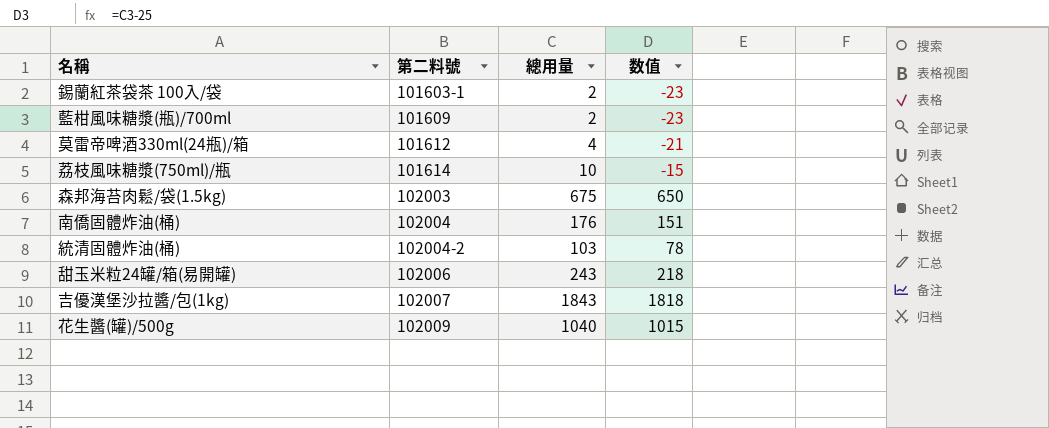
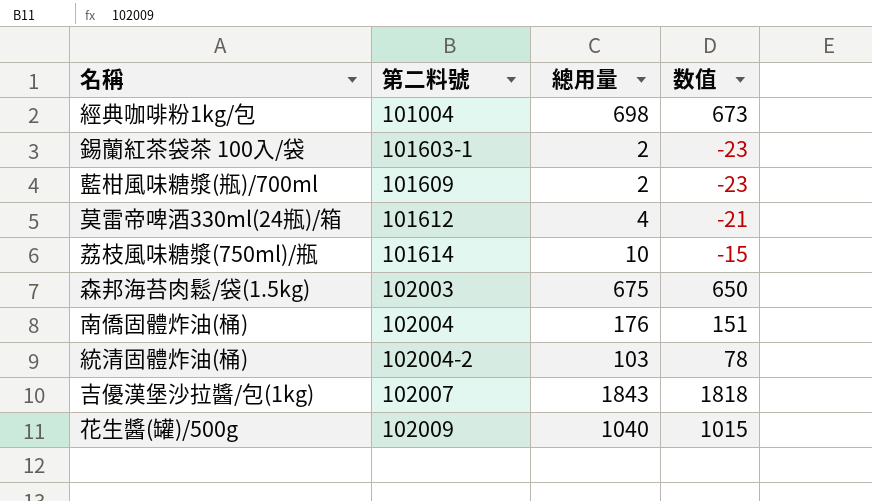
row 甜玉米粒24罐/箱(易開罐): 102006 | 243 | 218 -> none
row 經典咖啡粉1kg/包: none -> 101004 | 698 | 673

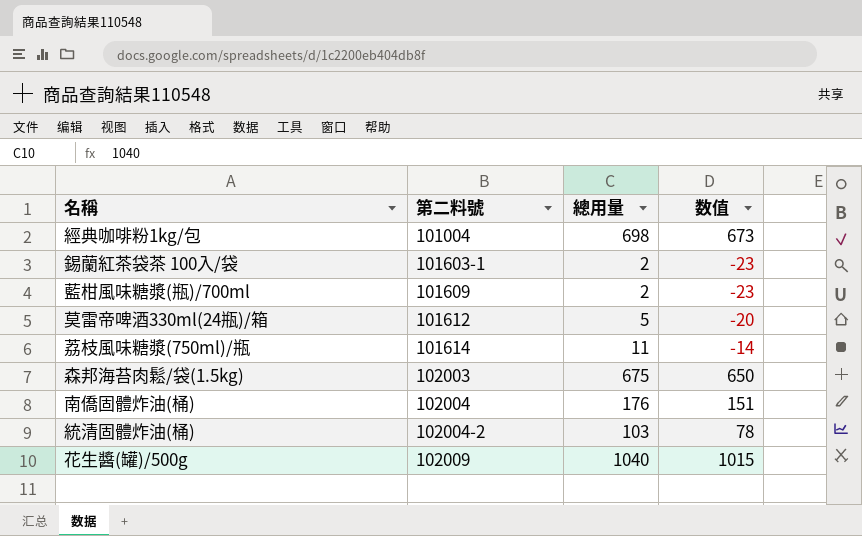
row 吉優漢堡沙拉醬/包(1kg): 102007 | 1843 | 1818 -> none
莫雷帝啤酒330ml(24瓶)/箱 | 總用量: 4 -> 5
莫雷帝啤酒330ml(24瓶)/箱 | 数值: -21 -> -20
荔枝風味糖漿(750ml)/瓶 | 總用量: 10 -> 11
荔枝風味糖漿(750ml)/瓶 | 数值: -15 -> -14

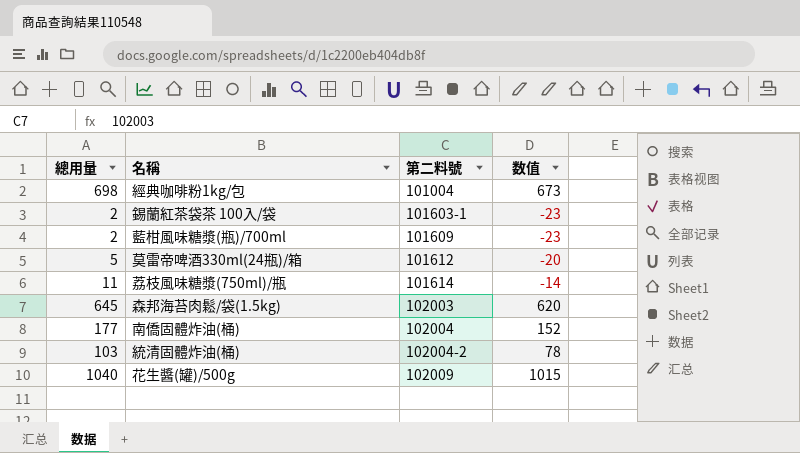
column 總用量 | position: 3 -> 1
森邦海苔肉鬆/袋(1.5kg) | 總用量: 675 -> 645
森邦海苔肉鬆/袋(1.5kg) | 数值: 650 -> 620
南僑固體炸油(桶) | 總用量: 176 -> 177
南僑固體炸油(桶) | 数值: 151 -> 152

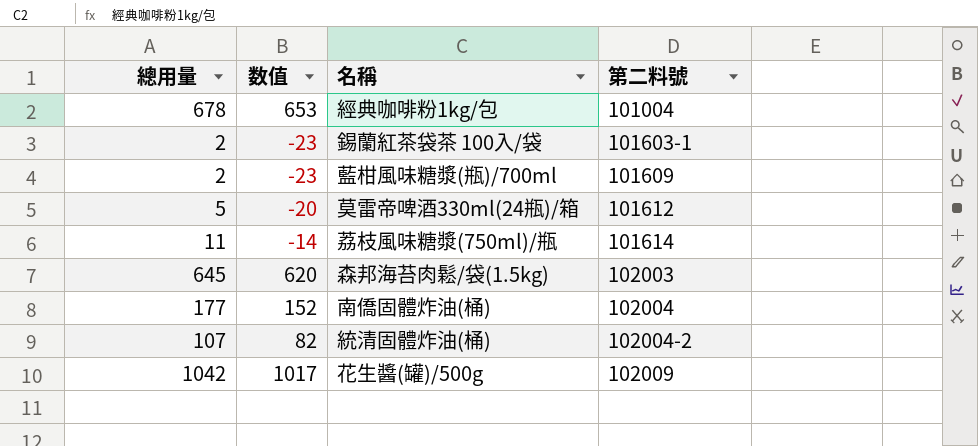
column 数值 | position: 4 -> 2
經典咖啡粉1kg/包 | 總用量: 698 -> 678
經典咖啡粉1kg/包 | 数值: 673 -> 653
統清固體炸油(桶) | 總用量: 103 -> 107
統清固體炸油(桶) | 数值: 78 -> 82
花生醬(罐)/500g | 總用量: 1040 -> 1042
花生醬(罐)/500g | 数值: 1015 -> 1017

